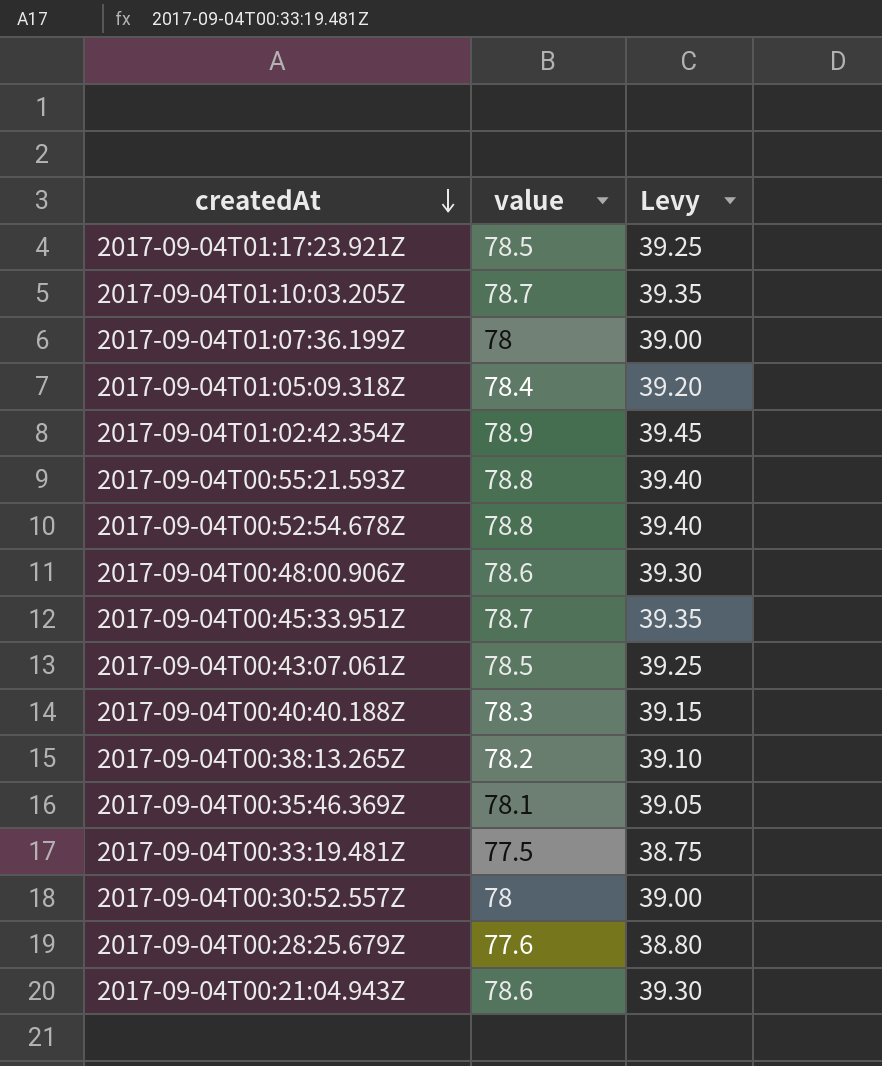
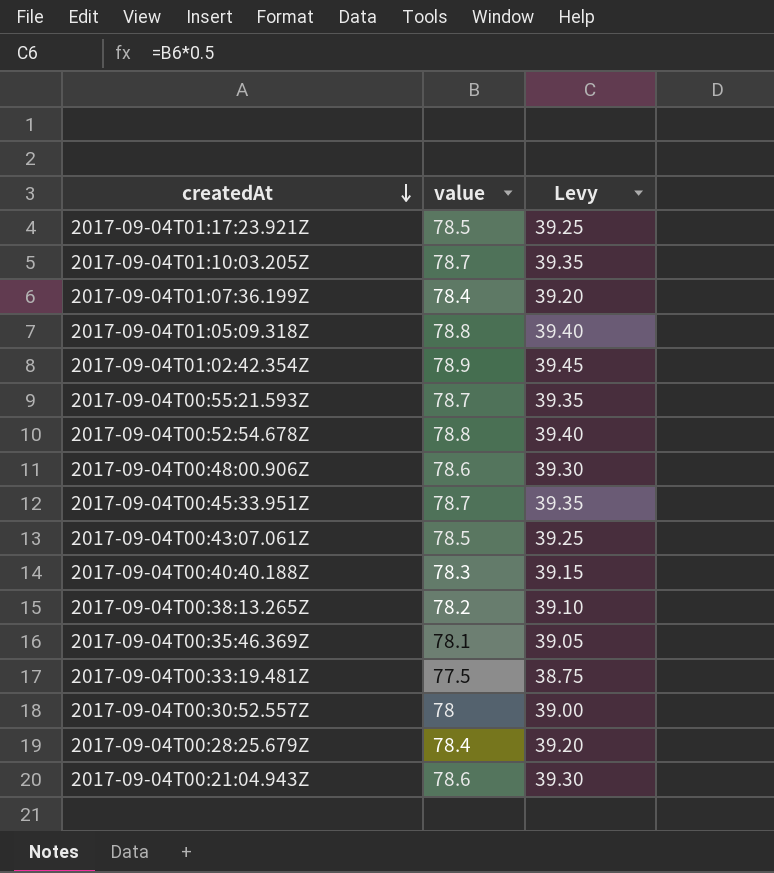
2017-09-04T01:07:36.199Z | value: 78 -> 78.4
2017-09-04T01:07:36.199Z | Levy: 39.00 -> 39.20
2017-09-04T01:05:09.318Z | value: 78.4 -> 78.8
2017-09-04T01:05:09.318Z | Levy: 39.20 -> 39.40
2017-09-04T00:55:21.593Z | value: 78.8 -> 78.7
2017-09-04T00:55:21.593Z | Levy: 39.40 -> 39.35
2017-09-04T00:28:25.679Z | value: 77.6 -> 78.4
2017-09-04T00:28:25.679Z | Levy: 38.80 -> 39.20

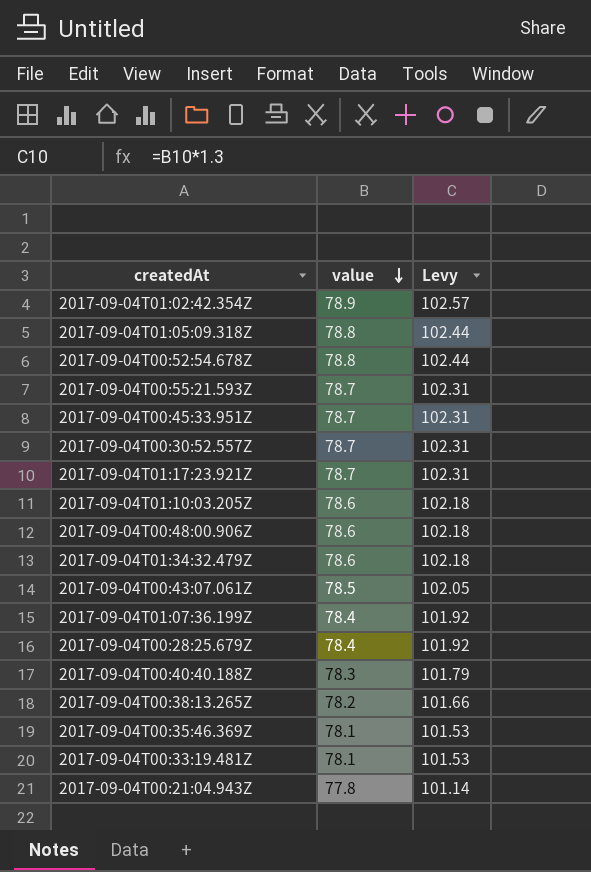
row order: createdAt descending -> value descending
column Levy | formula: [value] * 0.5 -> [value] * 1.3
2017-09-04T00:30:52.557Z | value: 78 -> 78.7
2017-09-04T01:17:23.921Z | value: 78.5 -> 78.7
2017-09-04T01:10:03.205Z | value: 78.7 -> 78.6
row 2017-09-04T01:34:32.479Z: none -> 78.6 | 102.18
2017-09-04T00:33:19.481Z | value: 77.5 -> 78.1
2017-09-04T00:21:04.943Z | value: 78.6 -> 77.8

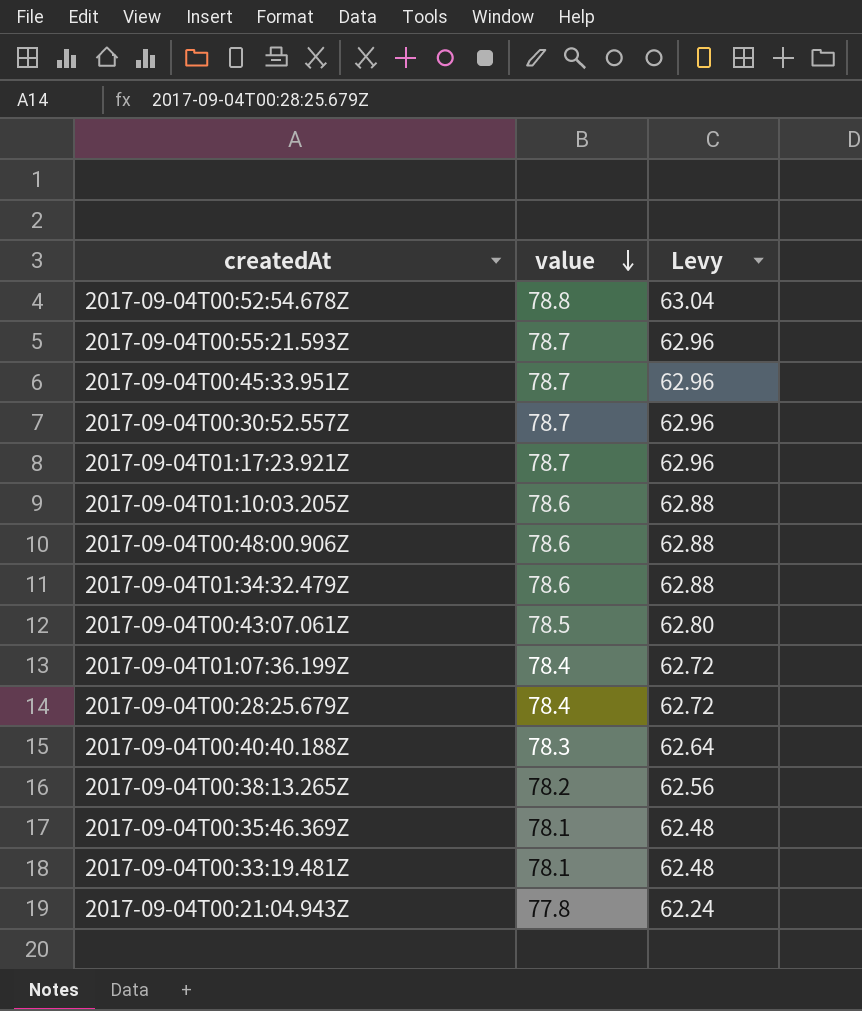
column Levy | formula: [value] * 1.3 -> [value] * 0.8
row 2017-09-04T01:02:42.354Z: 78.9 | 102.57 -> none
row 2017-09-04T01:05:09.318Z: 78.8 | 102.44 -> none

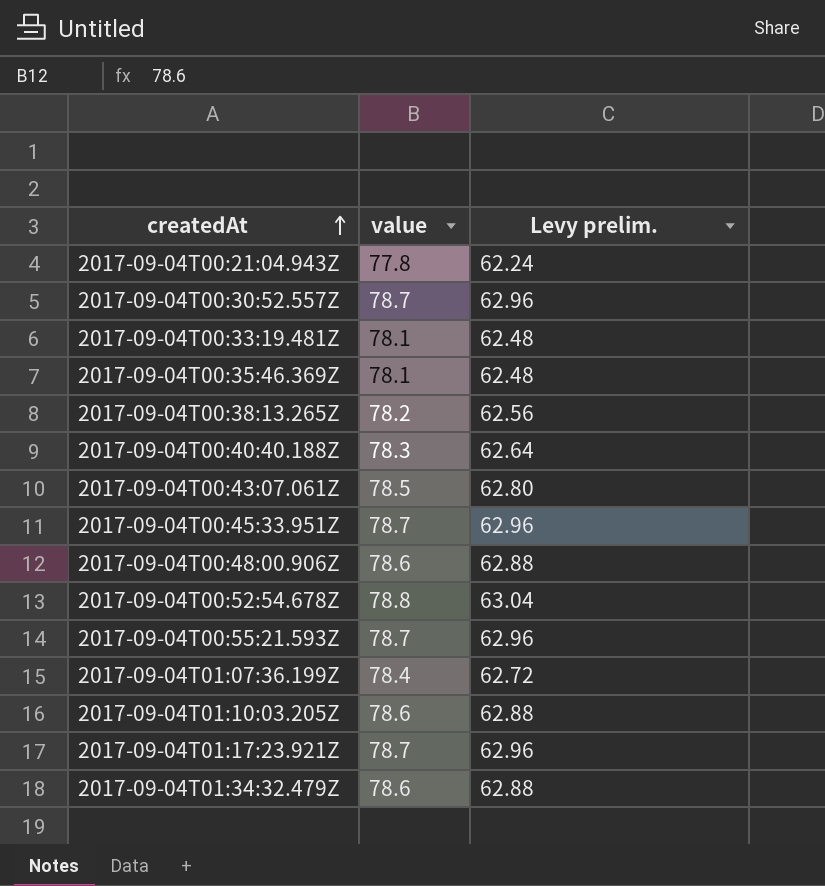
row order: value descending -> createdAt ascending
column name: Levy -> Levy prelim.
row 2017-09-04T00:28:25.679Z: 78.4 | 62.72 -> none

